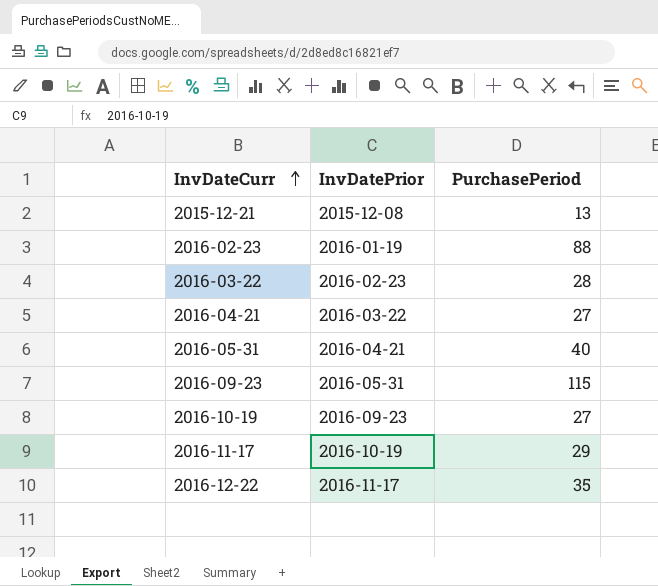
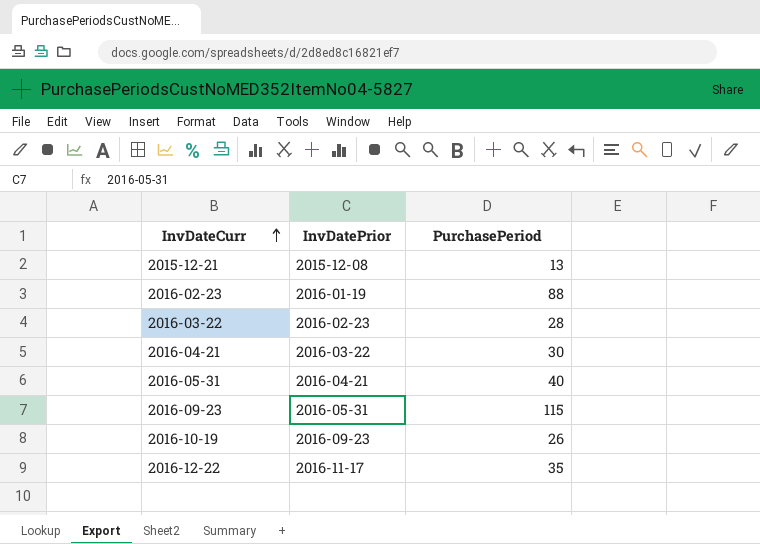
row 2016-11-17: 2016-10-19 | 29 -> none
2016-04-21 | PurchasePeriod: 27 -> 30
2016-10-19 | PurchasePeriod: 27 -> 26

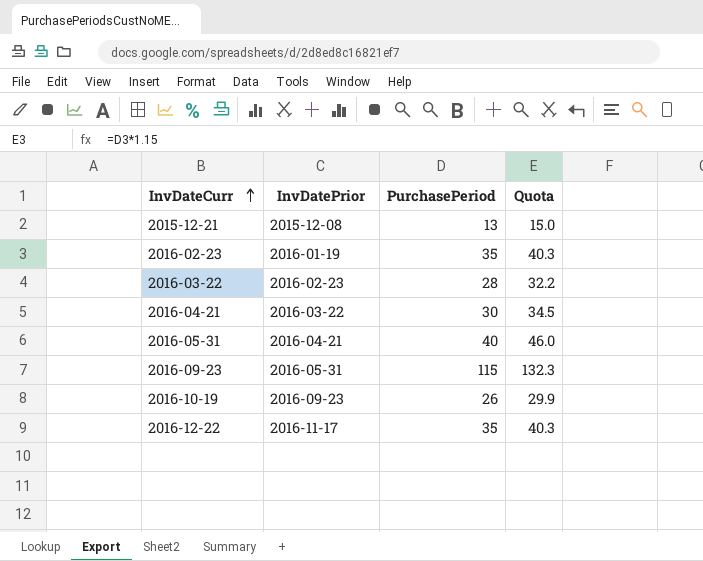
column Quota | formula: none -> [PurchasePeriod] * 1.15
2016-02-23 | PurchasePeriod: 88 -> 35

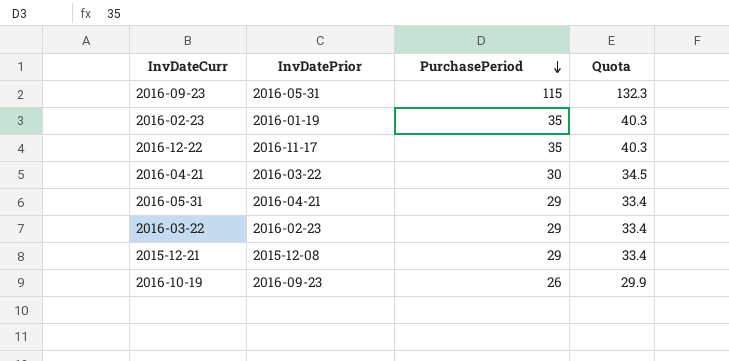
row order: InvDateCurr ascending -> PurchasePeriod descending
2016-05-31 | PurchasePeriod: 40 -> 29
2016-05-31 | Quota: 46.0 -> 33.4
2016-03-22 | PurchasePeriod: 28 -> 29
2016-03-22 | Quota: 32.2 -> 33.4
2015-12-21 | PurchasePeriod: 13 -> 29
2015-12-21 | Quota: 15.0 -> 33.4

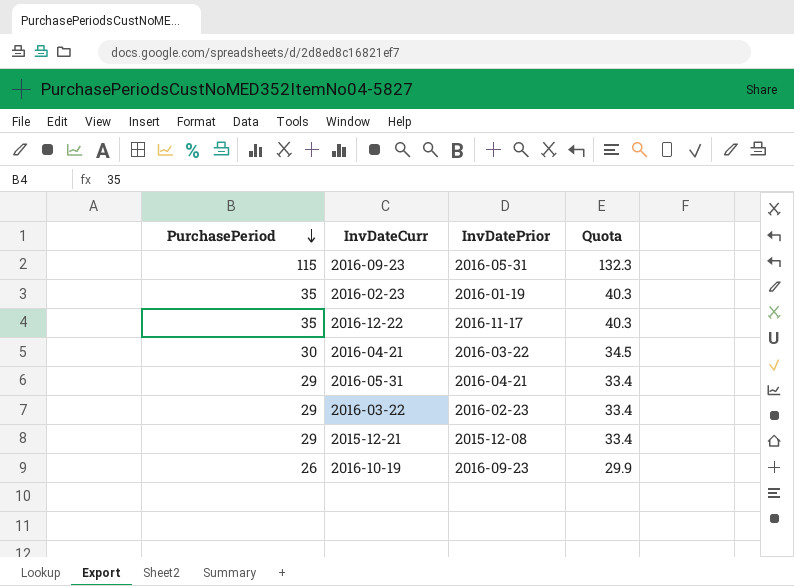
column PurchasePeriod | position: 3 -> 1

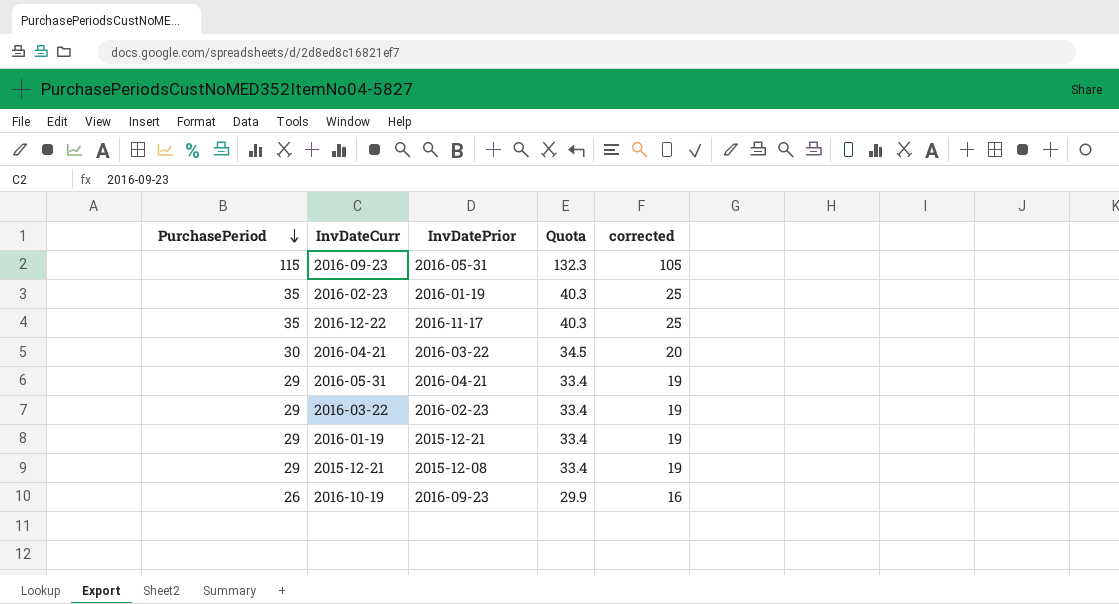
column corrected | formula: none -> [PurchasePeriod] - 10
row 2016-01-19: none -> 29 | 2015-12-21 | 33.4 | 19

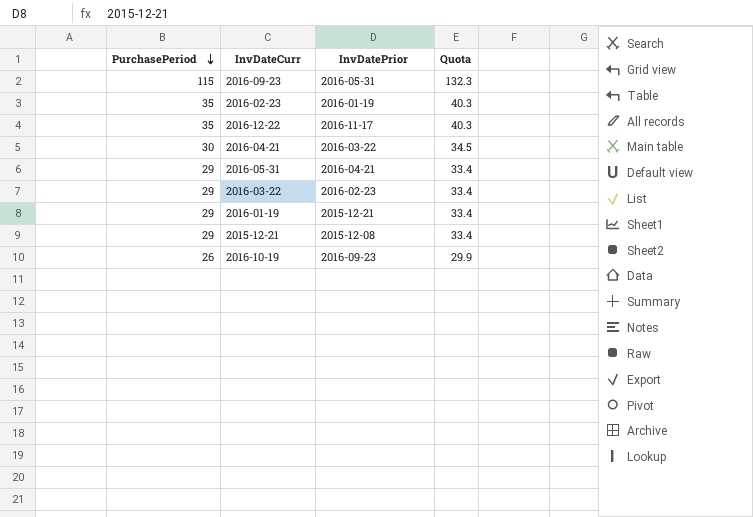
column corrected | formula: [PurchasePeriod] - 10 -> none

